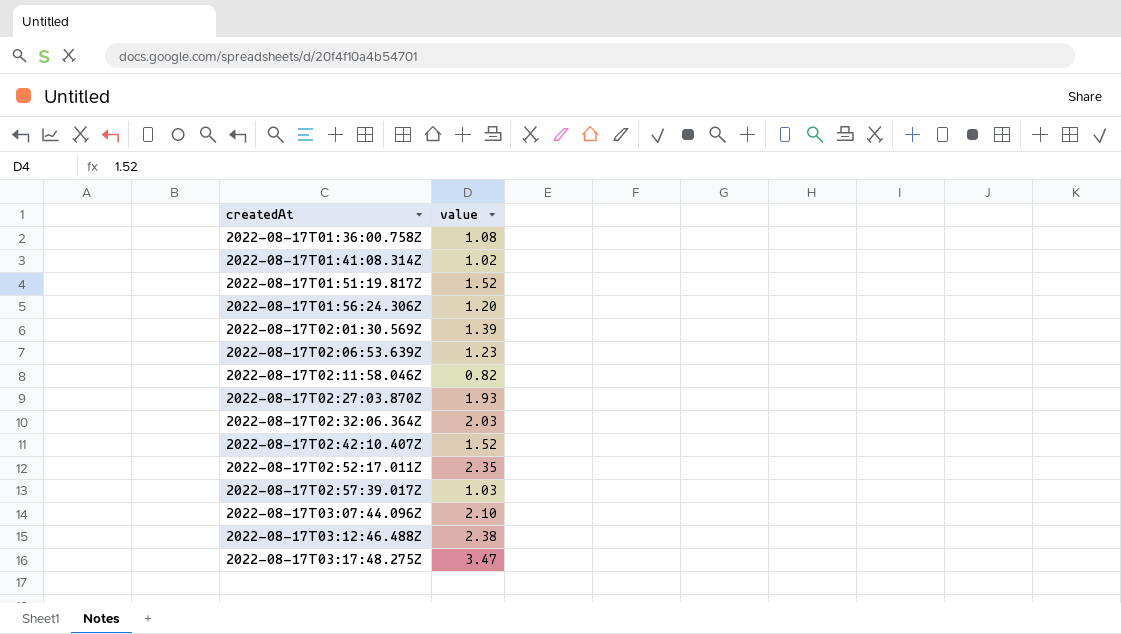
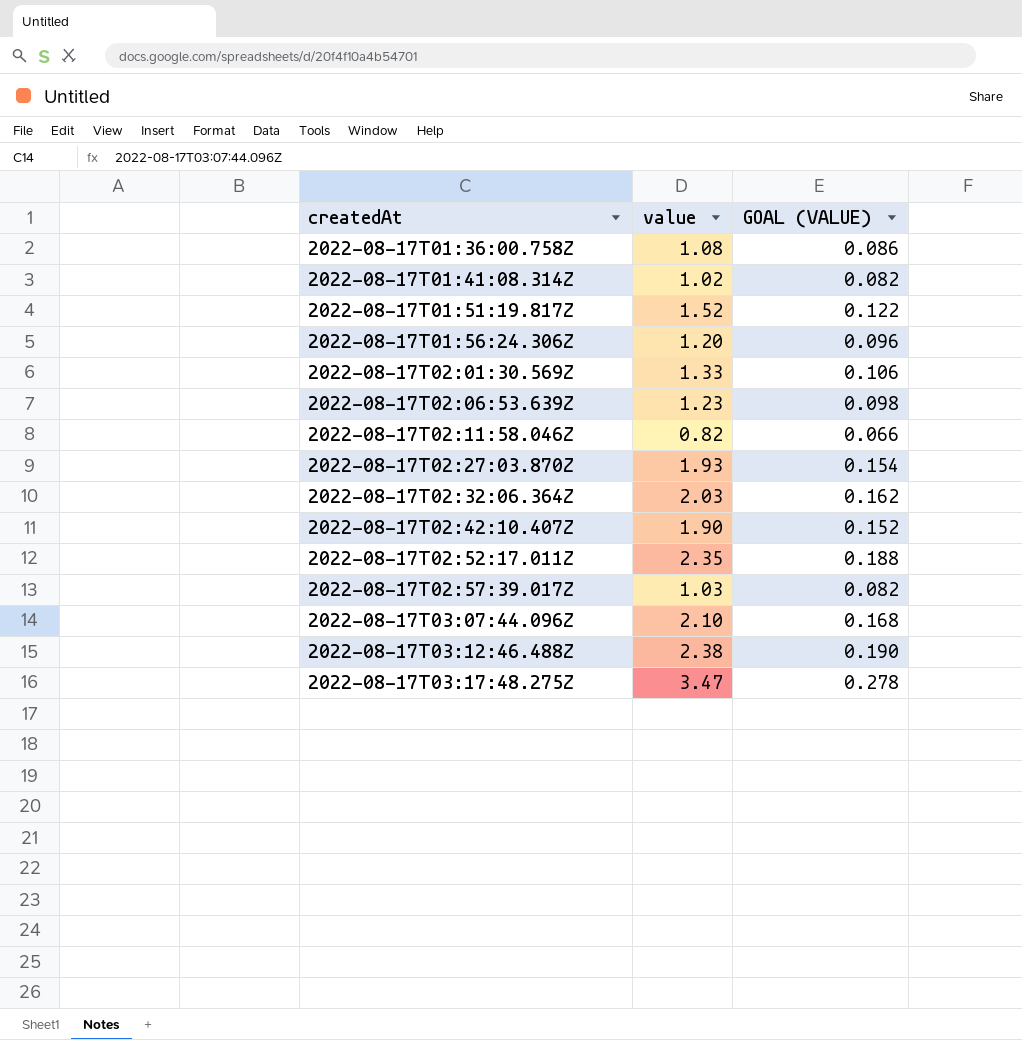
column GOAL (VALUE) | formula: none -> [value] * 0.08
2022-08-17T02:01:30.569Z | value: 1.39 -> 1.33
2022-08-17T02:42:10.407Z | value: 1.52 -> 1.90

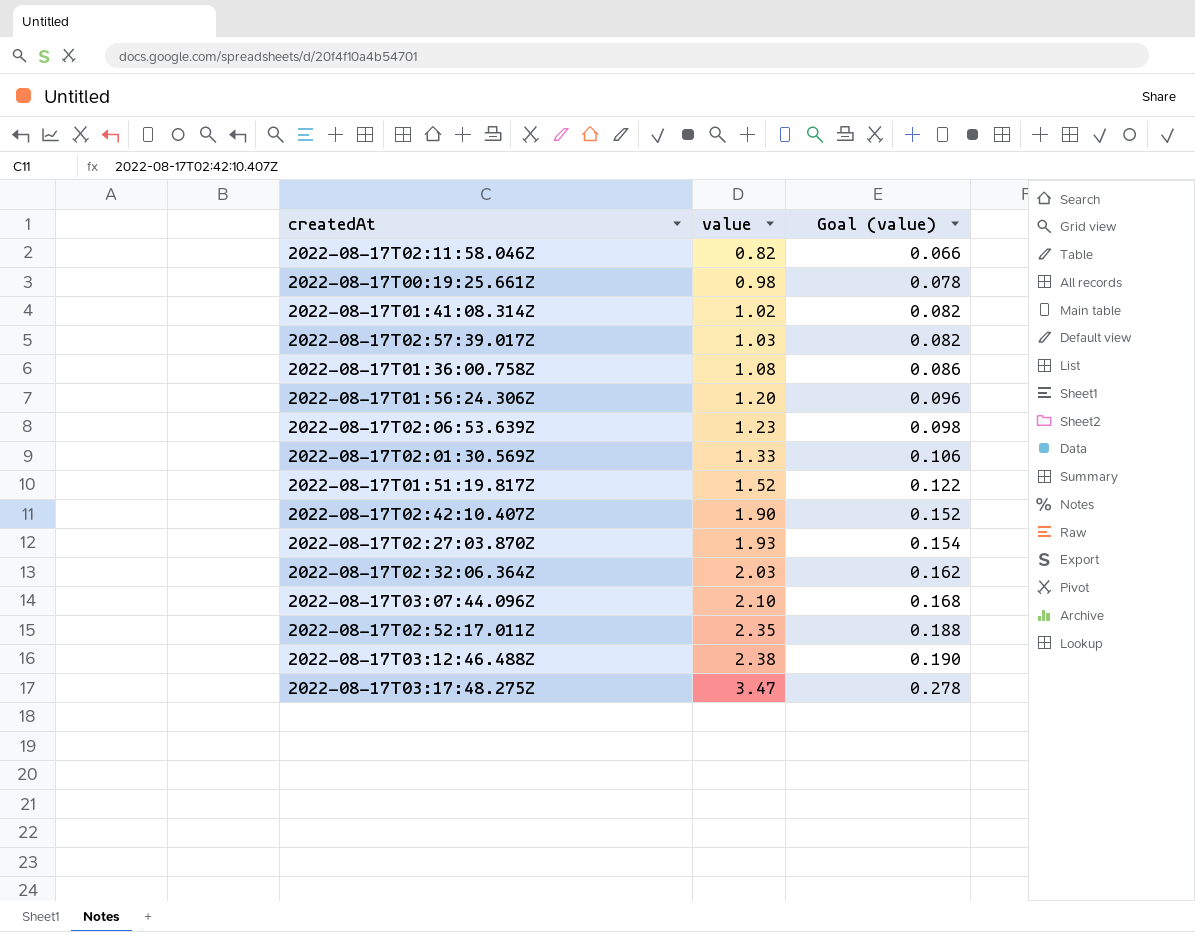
row order: createdAt ascending -> value ascending
column name: GOAL (VALUE) -> Goal (value)
row 2022-08-17T00:19:25.661Z: none -> 0.98 | 0.078

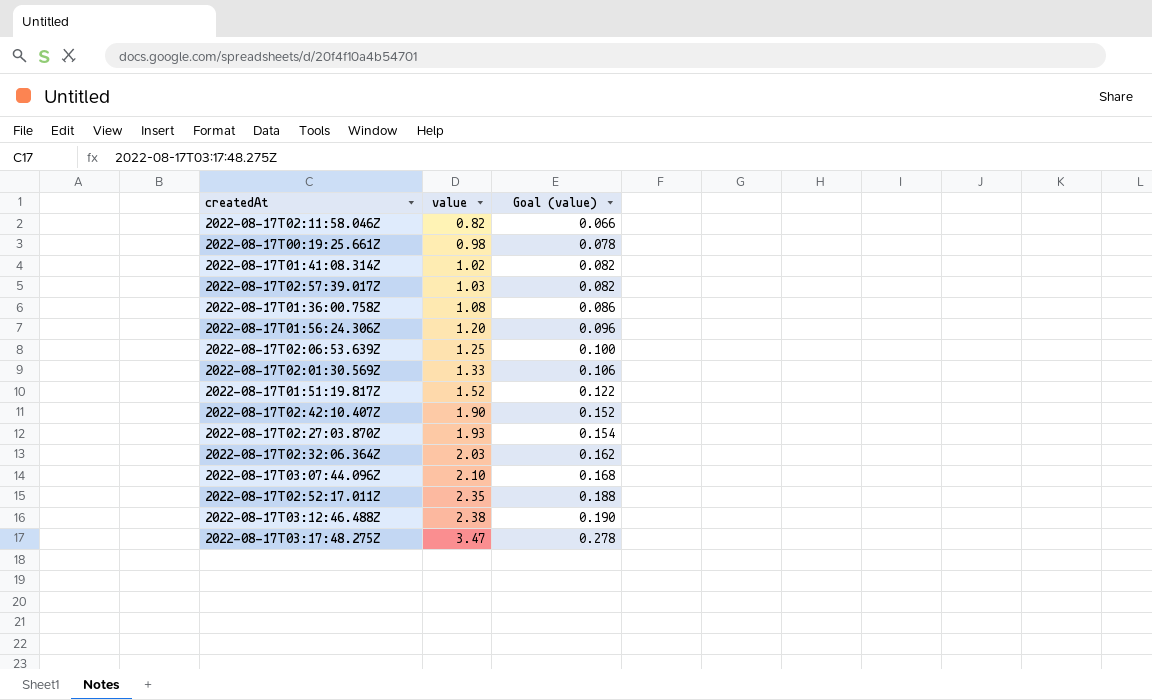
2022-08-17T02:06:53.639Z | value: 1.23 -> 1.25
2022-08-17T02:06:53.639Z | Goal (value): 0.098 -> 0.100

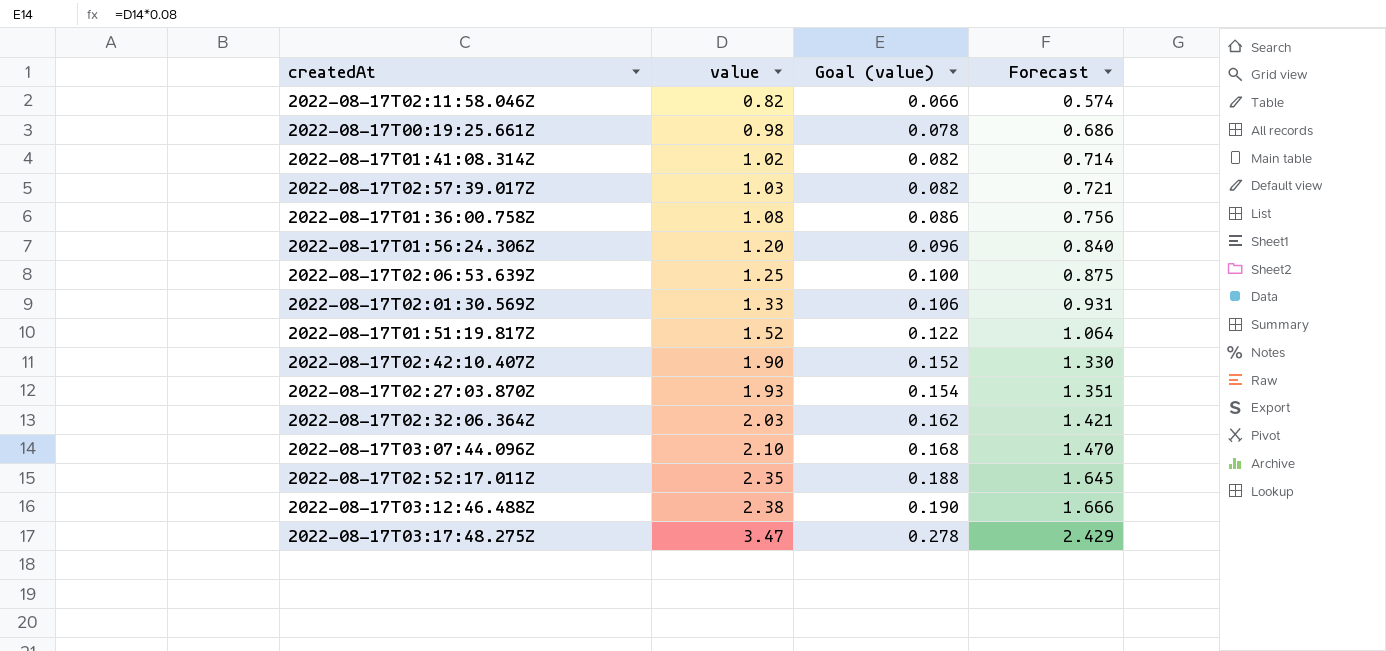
column Forecast | formula: none -> [value] * 0.7

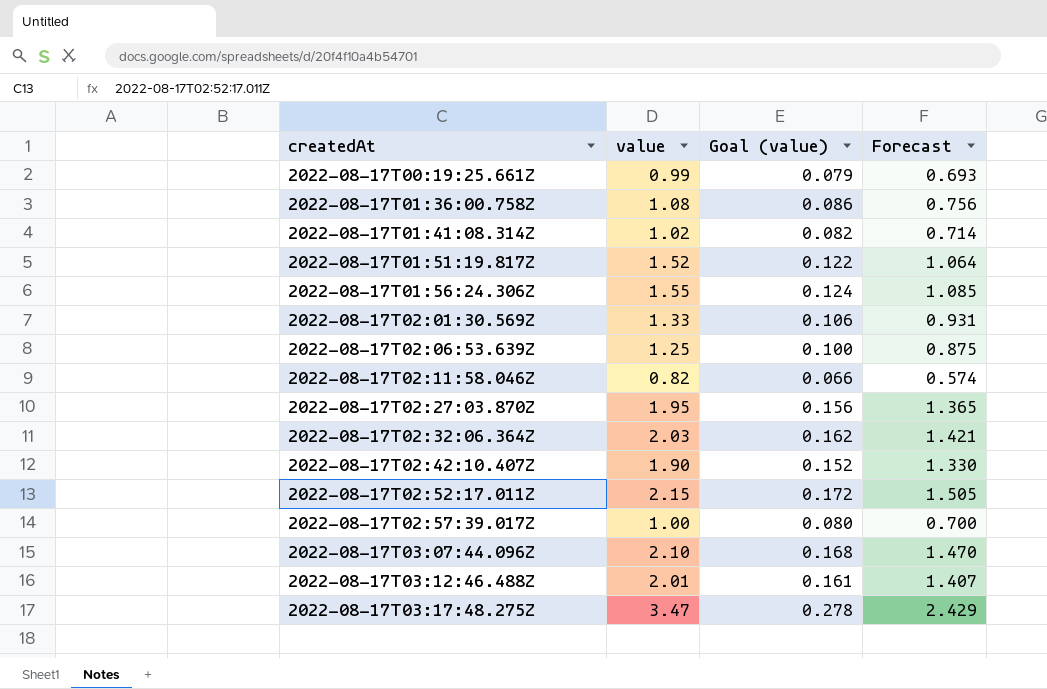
row order: value ascending -> createdAt ascending
2022-08-17T00:19:25.661Z | value: 0.98 -> 0.99
2022-08-17T00:19:25.661Z | Goal (value): 0.078 -> 0.079
2022-08-17T00:19:25.661Z | Forecast: 0.686 -> 0.693
2022-08-17T01:56:24.306Z | value: 1.20 -> 1.55
2022-08-17T01:56:24.306Z | Goal (value): 0.096 -> 0.124
2022-08-17T01:56:24.306Z | Forecast: 0.840 -> 1.085
2022-08-17T02:27:03.870Z | value: 1.93 -> 1.95
2022-08-17T02:27:03.870Z | Goal (value): 0.154 -> 0.156
2022-08-17T02:27:03.870Z | Forecast: 1.351 -> 1.365
2022-08-17T02:52:17.011Z | value: 2.35 -> 2.15
2022-08-17T02:52:17.011Z | Goal (value): 0.188 -> 0.172
2022-08-17T02:52:17.011Z | Forecast: 1.645 -> 1.505
2022-08-17T02:57:39.017Z | value: 1.03 -> 1.00
2022-08-17T02:57:39.017Z | Goal (value): 0.082 -> 0.080
2022-08-17T02:57:39.017Z | Forecast: 0.721 -> 0.700
2022-08-17T03:12:46.488Z | value: 2.38 -> 2.01
2022-08-17T03:12:46.488Z | Goal (value): 0.190 -> 0.161
2022-08-17T03:12:46.488Z | Forecast: 1.666 -> 1.407

